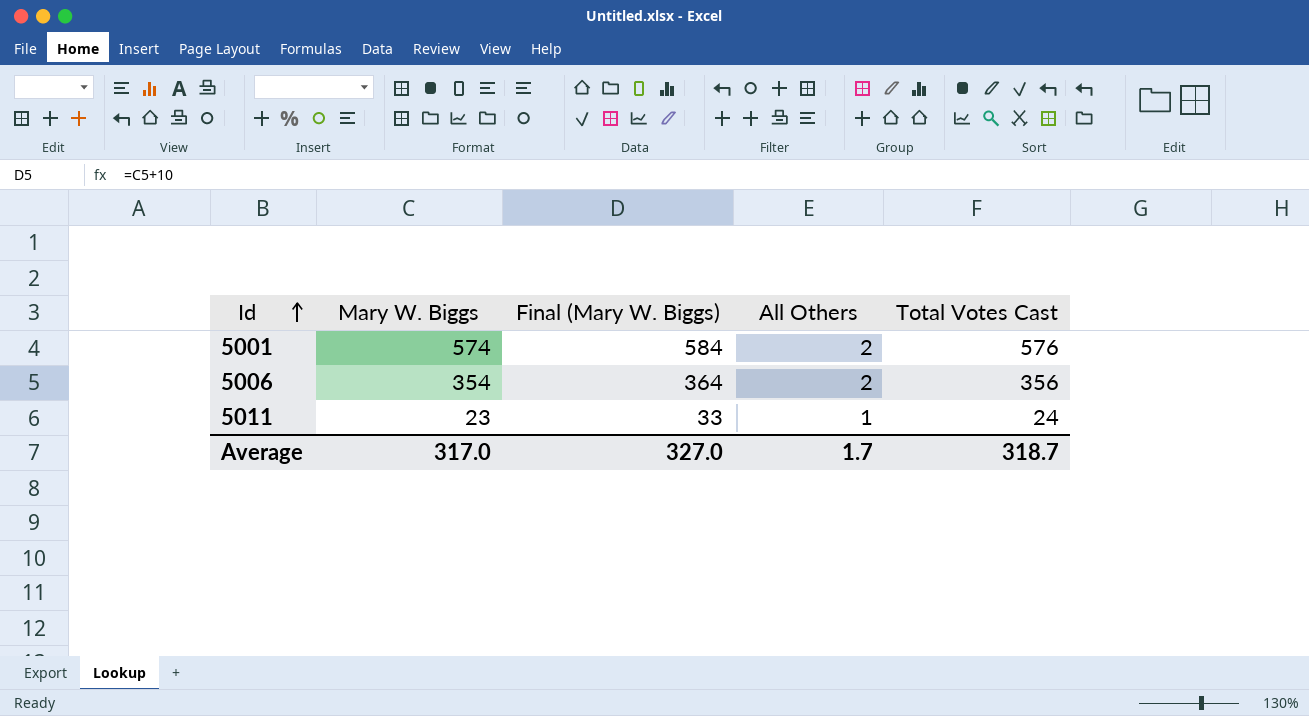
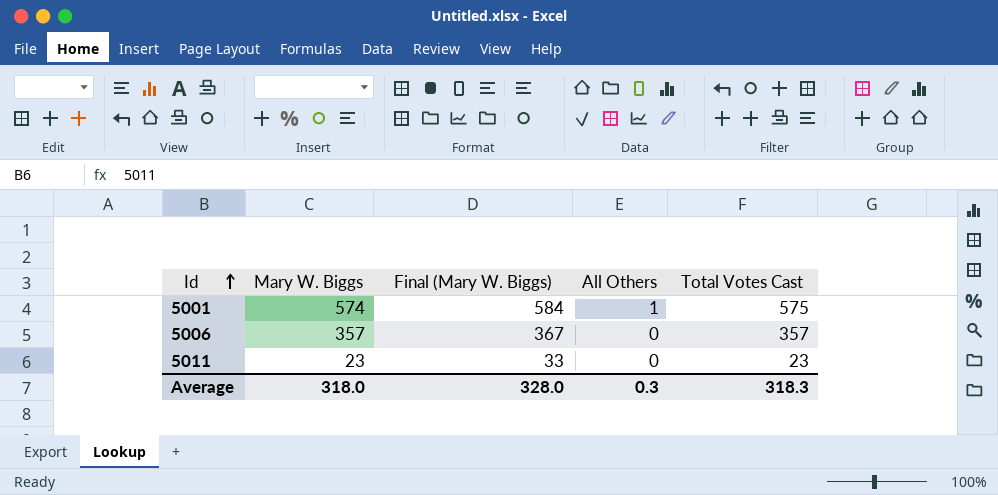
5001 | All Others: 2 -> 1
5001 | Total Votes Cast: 576 -> 575
5006 | Mary W. Biggs: 354 -> 357
5006 | Final (Mary W. Biggs): 364 -> 367
5006 | All Others: 2 -> 0
5006 | Total Votes Cast: 356 -> 357
5011 | All Others: 1 -> 0
5011 | Total Votes Cast: 24 -> 23
Average | Mary W. Biggs: 317.0 -> 318.0
Average | Final (Mary W. Biggs): 327.0 -> 328.0
Average | All Others: 1.7 -> 0.3
Average | Total Votes Cast: 318.7 -> 318.3

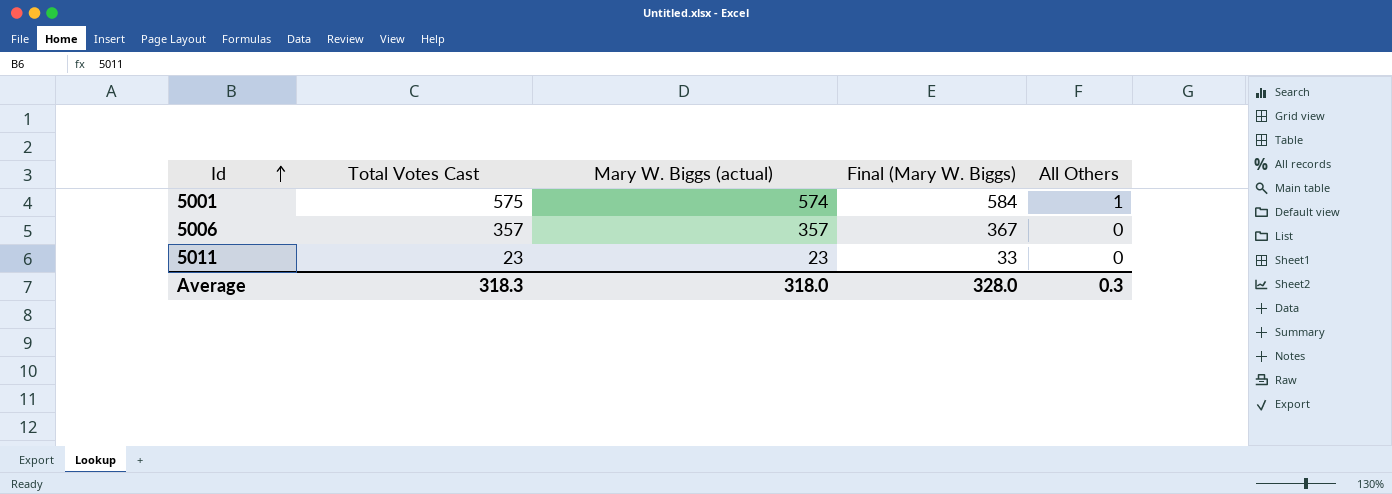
column Total Votes Cast | position: 5 -> 2
column name: Mary W. Biggs -> Mary W. Biggs (actual)

